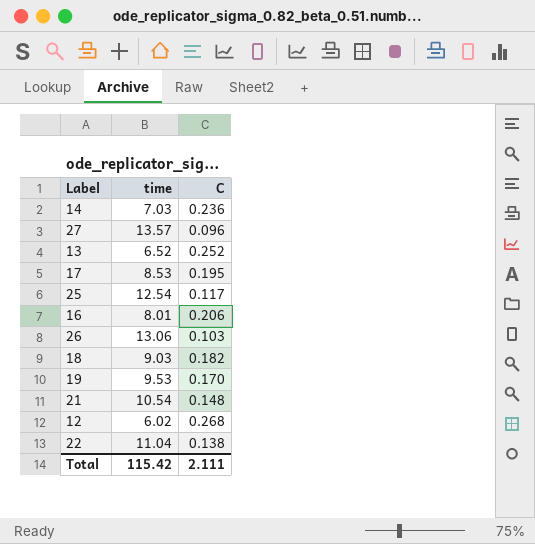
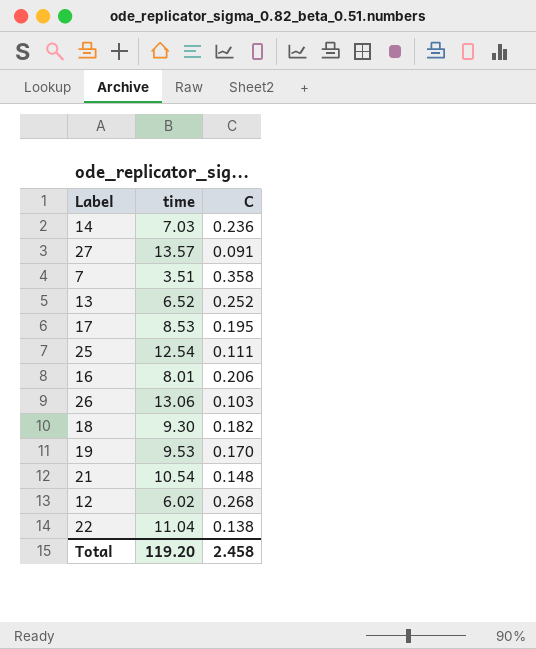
27 | C: 0.096 -> 0.091
row 7: none -> 3.51 | 0.358
25 | C: 0.117 -> 0.111
18 | time: 9.03 -> 9.30
Total | time: 115.42 -> 119.20
Total | C: 2.111 -> 2.458

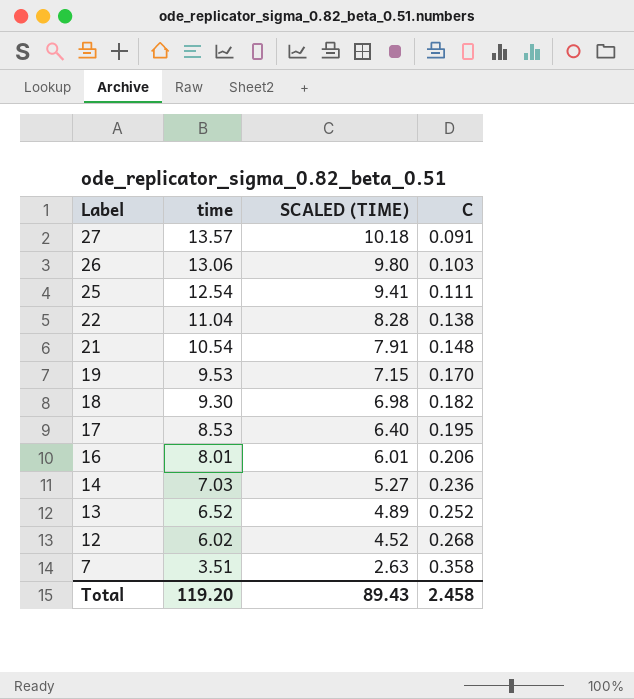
row order: none -> Label descending
column SCALED (TIME) | formula: none -> [time] * 0.75

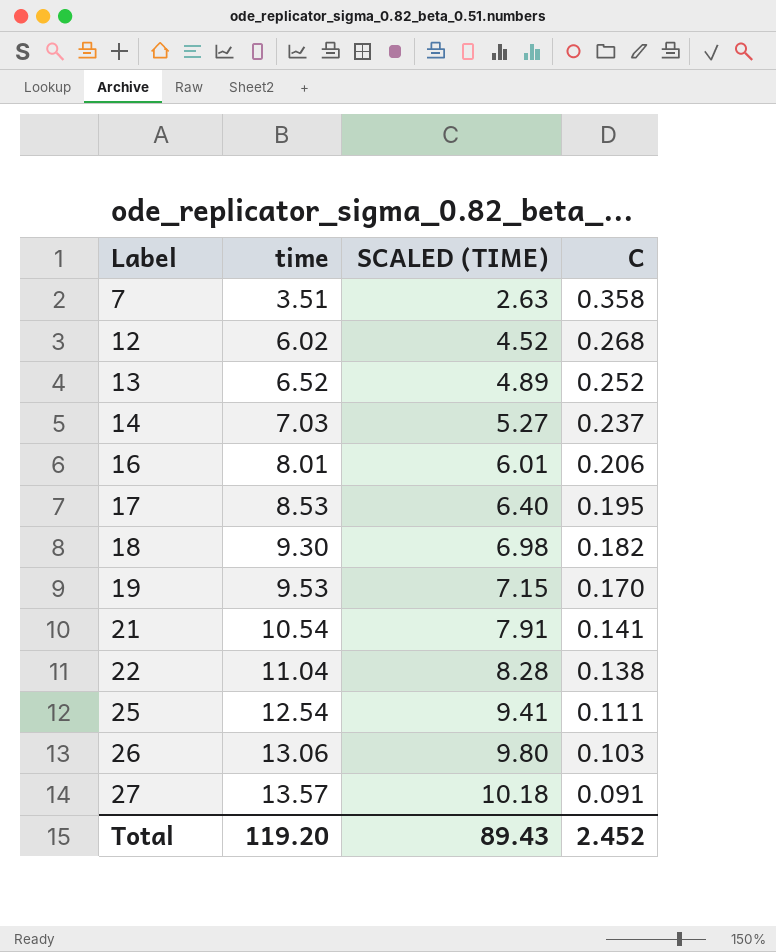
row order: Label descending -> Label ascending
14 | C: 0.236 -> 0.237
21 | C: 0.148 -> 0.141
Total | C: 2.458 -> 2.452

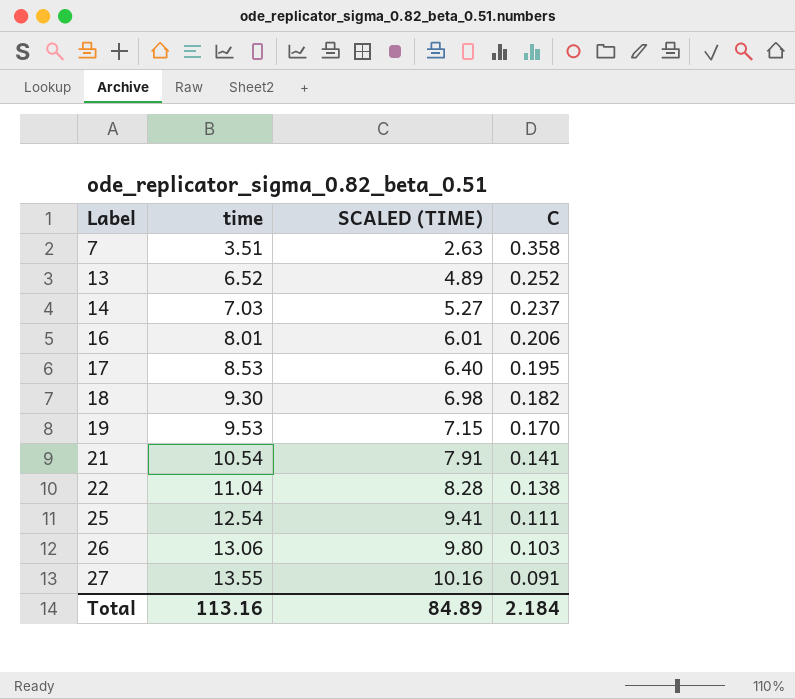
row 12: 6.02 | 4.52 | 0.268 -> none
27 | time: 13.57 -> 13.55
27 | SCALED (TIME): 10.18 -> 10.16
Total | time: 119.20 -> 113.16
Total | SCALED (TIME): 89.43 -> 84.89
Total | C: 2.452 -> 2.184

